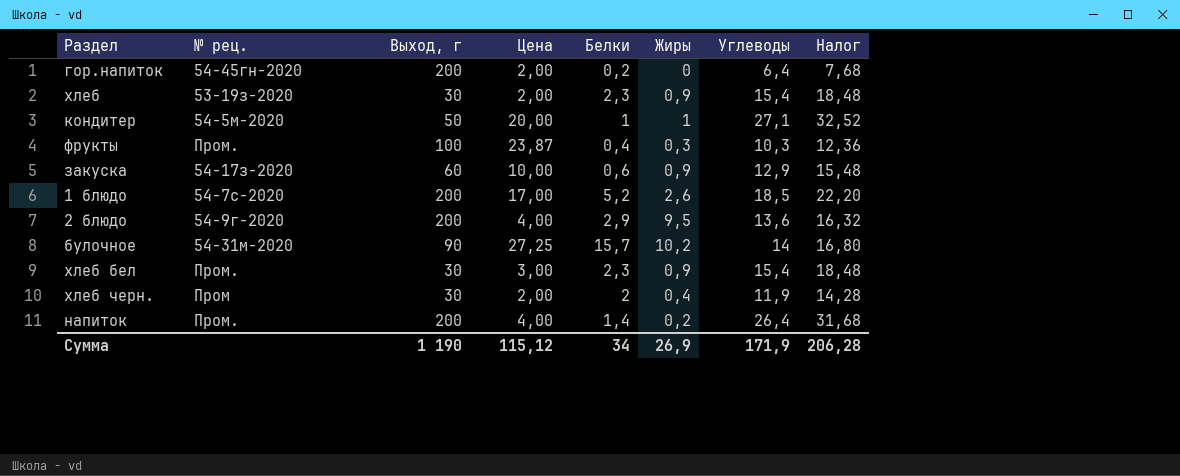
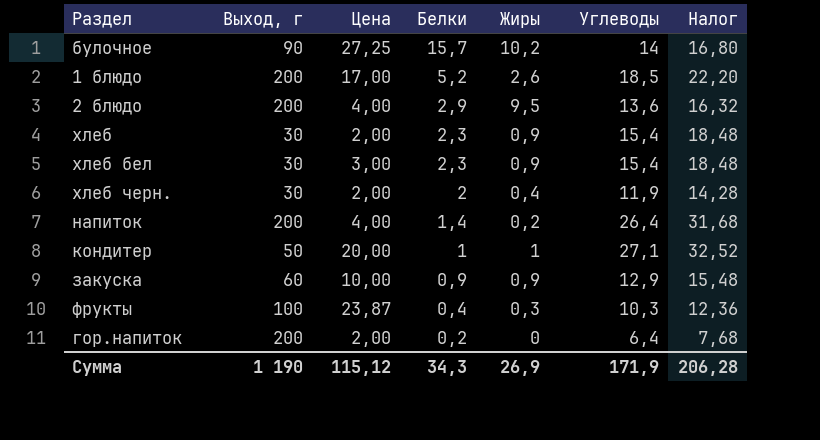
row order: none -> Белки descending
column № рец. | position: 2 -> none
закуска | Белки: 0,6 -> 0,9
Сумма | Белки: 34 -> 34,3

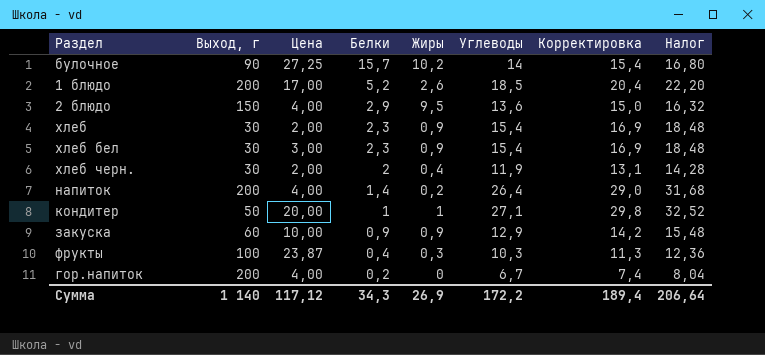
column Корректировка | formula: none -> [Углеводы] * 1,1
2 блюдо | Выход, г: 200 -> 150
гор.напиток | Цена: 2,00 -> 4,00
гор.напиток | Углеводы: 6,4 -> 6,7
гор.напиток | Налог: 7,68 -> 8,04
Сумма | Выход, г: 1 190 -> 1 140
Сумма | Цена: 115,12 -> 117,12
Сумма | Углеводы: 171,9 -> 172,2
Сумма | Налог: 206,28 -> 206,64

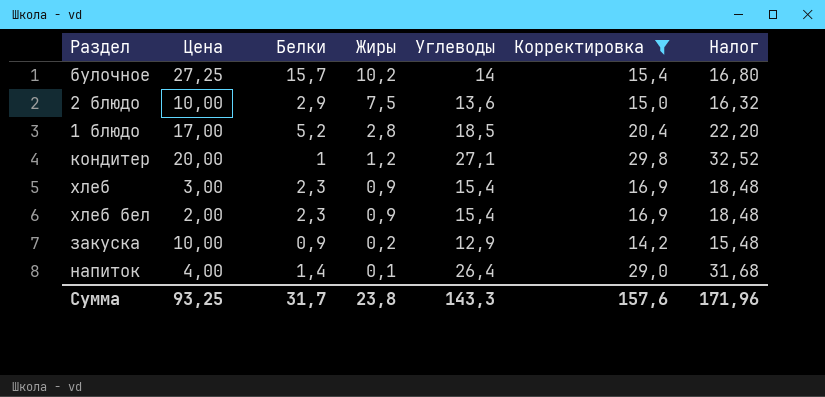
filter: none -> Корректировка >= 14,2
row order: Белки descending -> Жиры descending
column Выход, г | position: 2 -> none
2 блюдо | Цена: 4,00 -> 10,00
2 блюдо | Жиры: 9,5 -> 7,5
1 блюдо | Жиры: 2,6 -> 2,8
кондитер | Жиры: 1 -> 1,2
хлеб | Цена: 2,00 -> 3,00
хлеб бел | Цена: 3,00 -> 2,00
закуска | Жиры: 0,9 -> 0,2
напиток | Жиры: 0,2 -> 0,1
Сумма | Цена: 117,12 -> 93,25
Сумма | Белки: 34,3 -> 31,7
Сумма | Жиры: 26,9 -> 23,8
Сумма | Углеводы: 172,2 -> 143,3
Сумма | Корректировка: 189,4 -> 157,6
Сумма | Налог: 206,64 -> 171,96

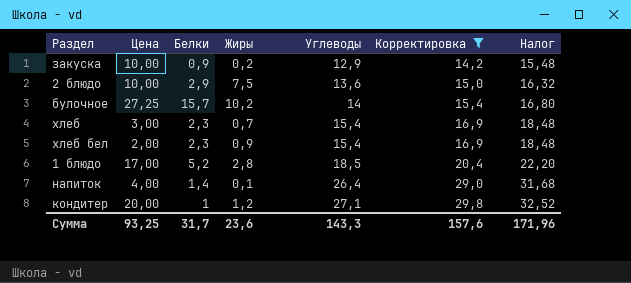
row order: Жиры descending -> Углеводы ascending
хлеб | Жиры: 0,9 -> 0,7
Сумма | Жиры: 23,8 -> 23,6

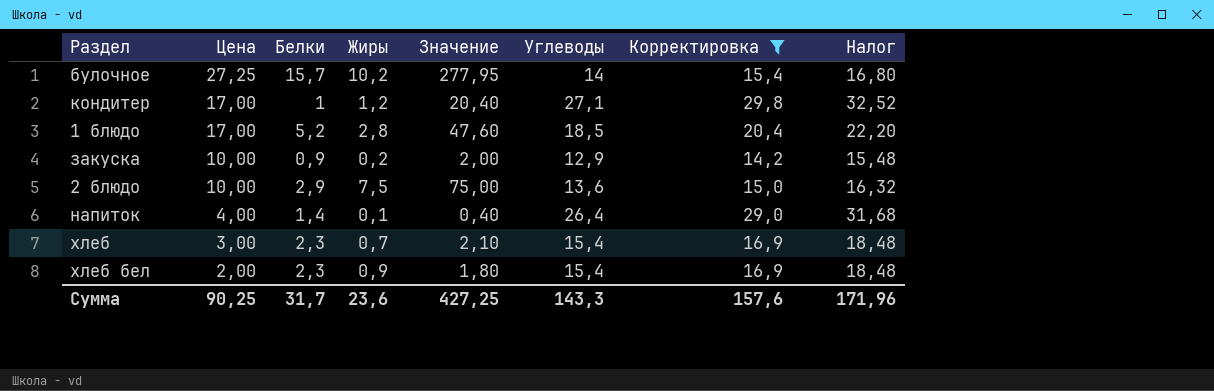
row order: Углеводы ascending -> Цена descending
column Значение | formula: none -> [Цена] * [Жиры]
кондитер | Цена: 20,00 -> 17,00
Сумма | Цена: 93,25 -> 90,25

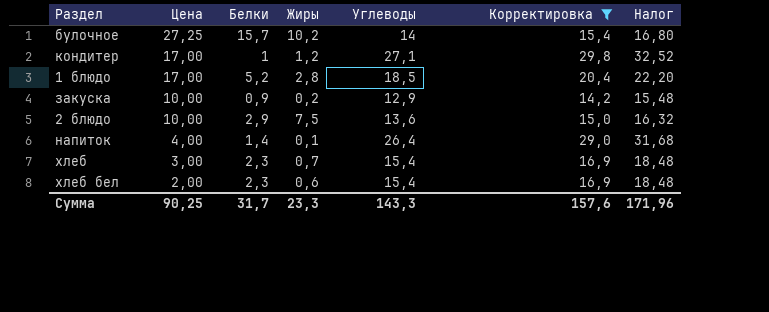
column Значение | formula: [Цена] * [Жиры] -> none
хлеб бел | Жиры: 0,9 -> 0,6
Сумма | Жиры: 23,6 -> 23,3

